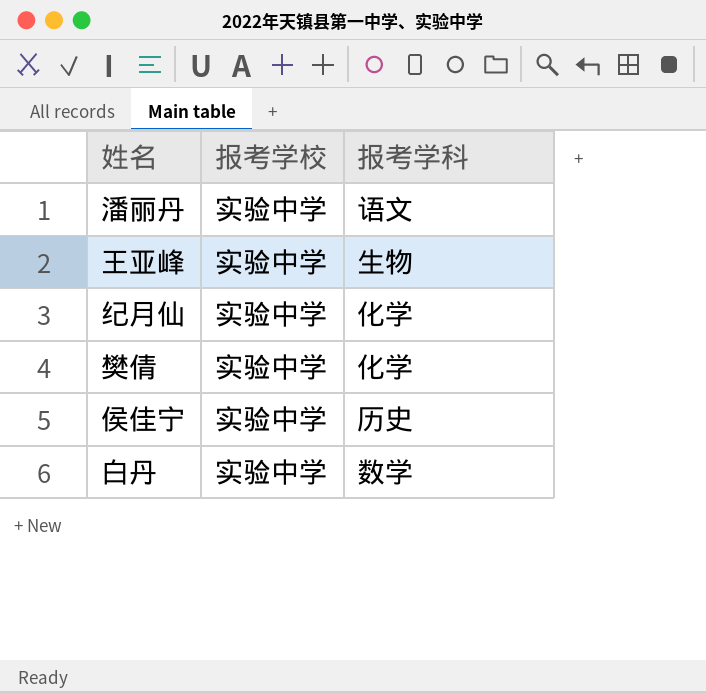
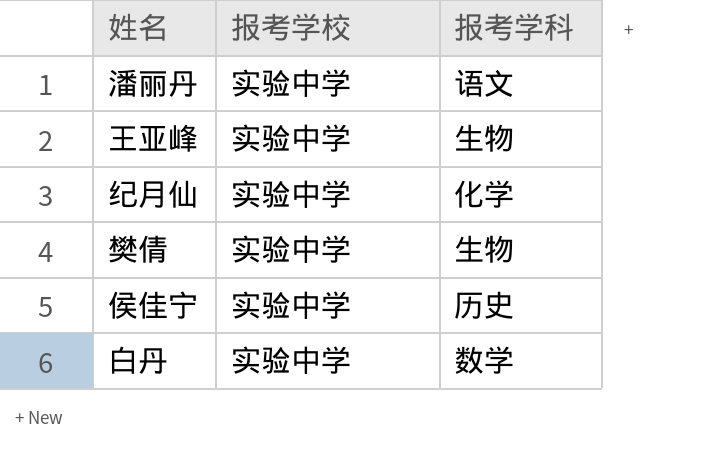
樊倩 | 报考学科: 化学 -> 生物

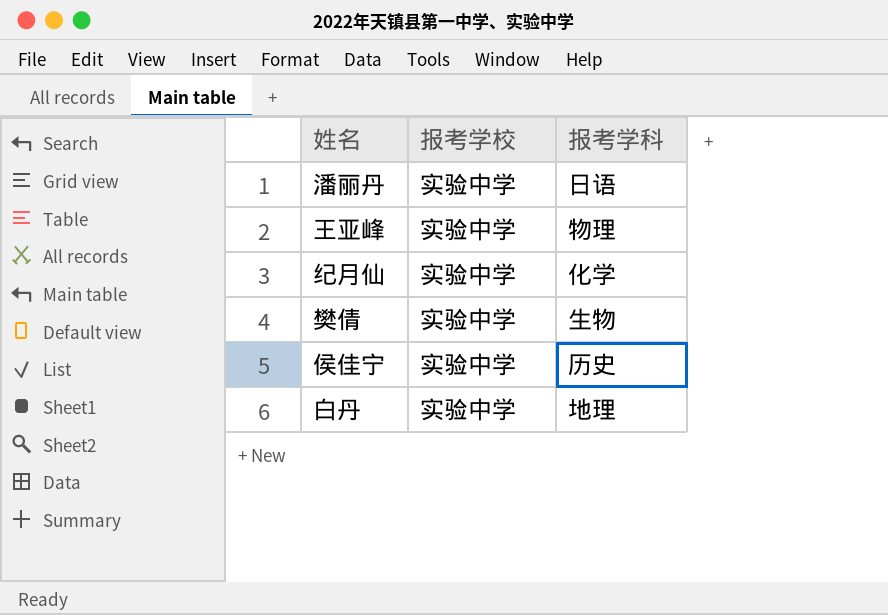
潘丽丹 | 报考学科: 语文 -> 日语
王亚峰 | 报考学科: 生物 -> 物理
白丹 | 报考学科: 数学 -> 地理

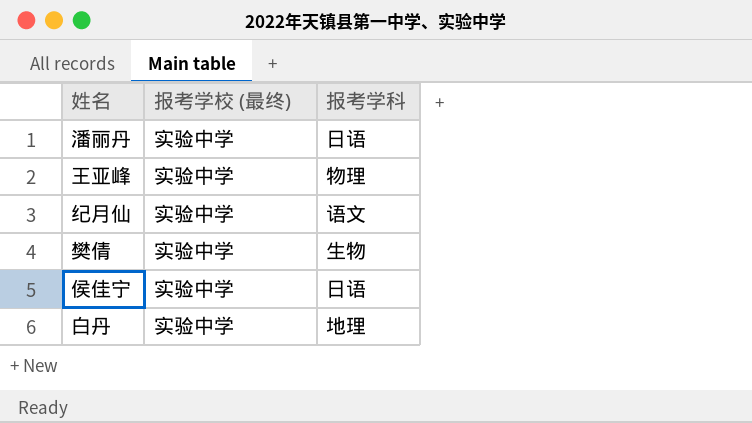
column name: 报考学校 -> 报考学校 (最终)
纪月仙 | 报考学科: 化学 -> 语文
侯佳宁 | 报考学科: 历史 -> 日语

